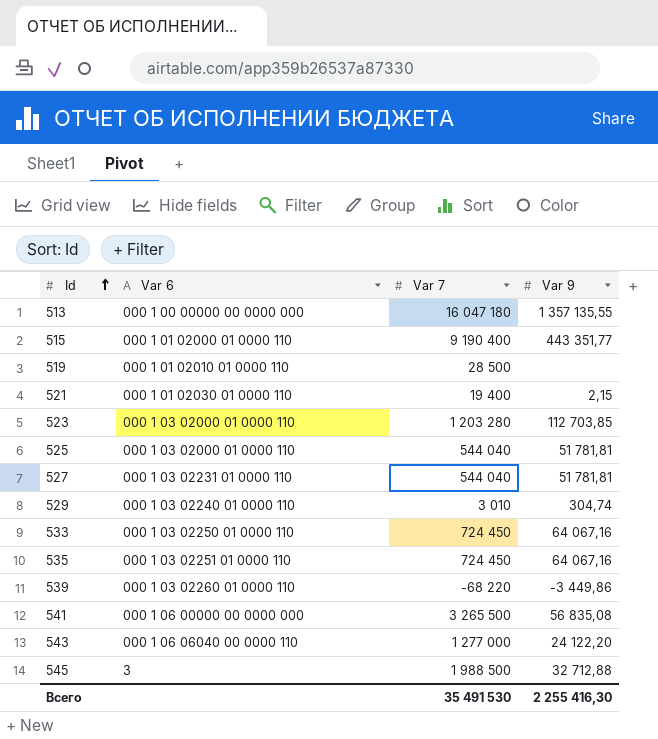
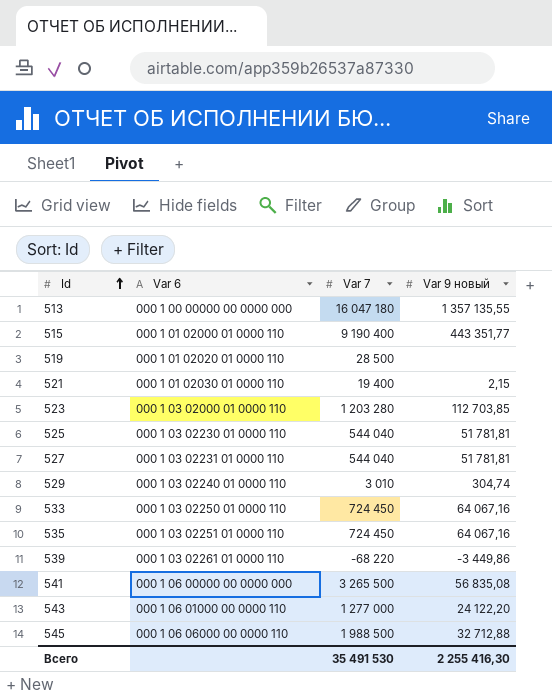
column name: Var 9 -> Var 9 новый
519 | Var 6: 000 1 01 02010 01 0000 110 -> 000 1 01 02020 01 0000 110
525 | Var 6: 000 1 03 02000 01 0000 110 -> 000 1 03 02230 01 0000 110
539 | Var 6: 000 1 03 02260 01 0000 110 -> 000 1 03 02261 01 0000 110
543 | Var 6: 000 1 06 06040 00 0000 110 -> 000 1 06 01000 00 0000 110
545 | Var 6: 3 -> 000 1 06 06000 00 0000 110

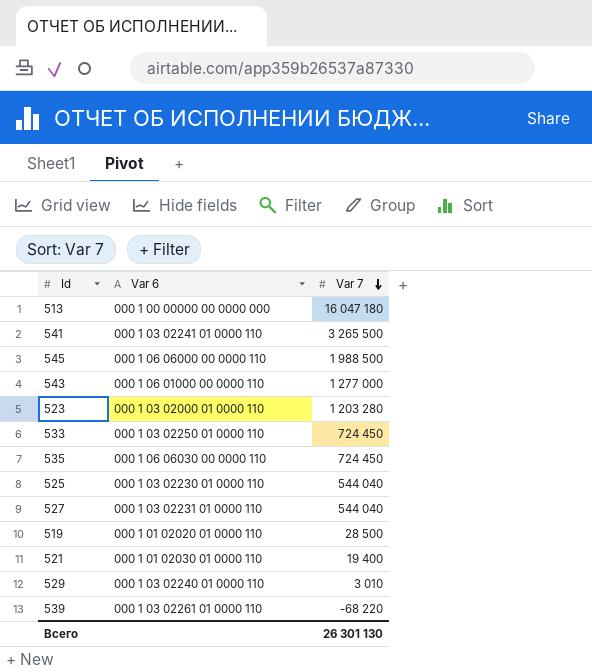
row order: Id ascending -> Var 7 descending
column Var 9 новый | position: 4 -> none
row 515: 000 1 01 02000 01 0000 110 | 9 190 400 | 443 351,77 -> none
541 | Var 6: 000 1 06 00000 00 0000 000 -> 000 1 03 02241 01 0000 110
535 | Var 6: 000 1 03 02251 01 0000 110 -> 000 1 06 06030 00 0000 110
Всего | Var 7: 35 491 530 -> 26 301 130

